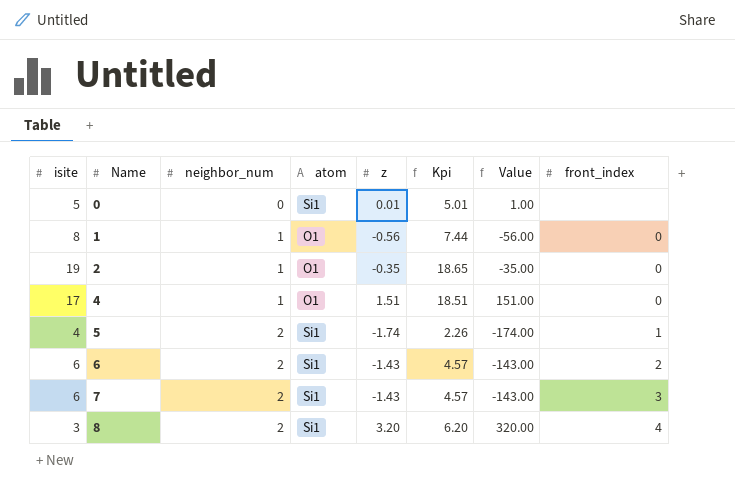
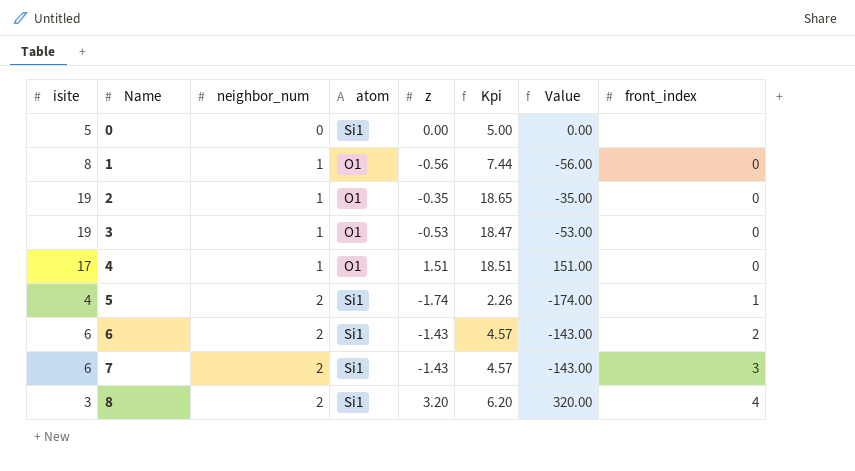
0 | z: 0.01 -> 0.00
0 | Kpi: 5.01 -> 5.00
0 | Value: 1.00 -> 0.00
row 3: none -> 19 | 1 | O1 | -0.53 | 18.47 | -53.00 | 0

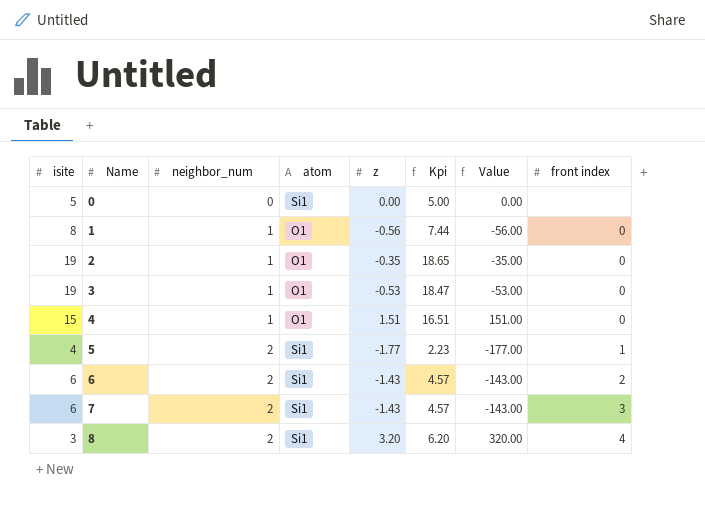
column name: front_index -> front index
4 | isite: 17 -> 15
4 | Kpi: 18.51 -> 16.51
5 | z: -1.74 -> -1.77
5 | Kpi: 2.26 -> 2.23
5 | Value: -174.00 -> -177.00

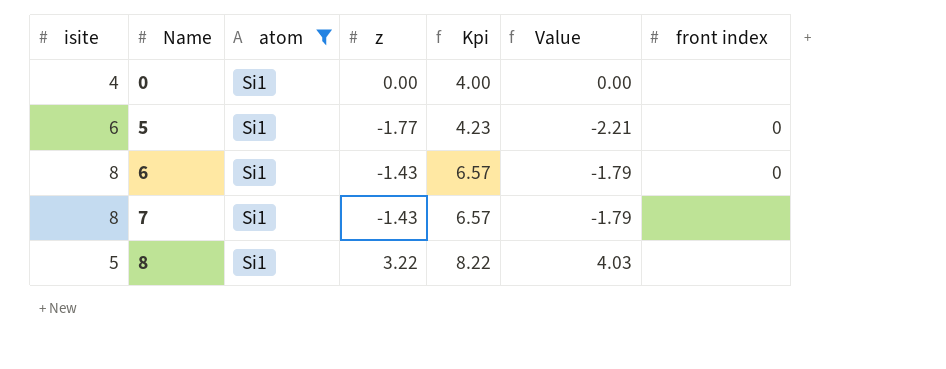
filter: none -> atom = Si1
column neighbor_num | position: 3 -> none
column Value | formula: [z] * 100 -> [z] * 1.25
0 | isite: 5 -> 4
0 | Kpi: 5.00 -> 4.00
5 | isite: 4 -> 6
5 | Kpi: 2.23 -> 4.23
5 | front index: 1 -> 0
6 | isite: 6 -> 8
6 | Kpi: 4.57 -> 6.57
6 | front index: 2 -> 0
7 | isite: 6 -> 8
7 | Kpi: 4.57 -> 6.57
7 | front index: 3 -> none
8 | isite: 3 -> 5
8 | z: 3.20 -> 3.22
8 | Kpi: 6.20 -> 8.22
8 | front index: 4 -> none

